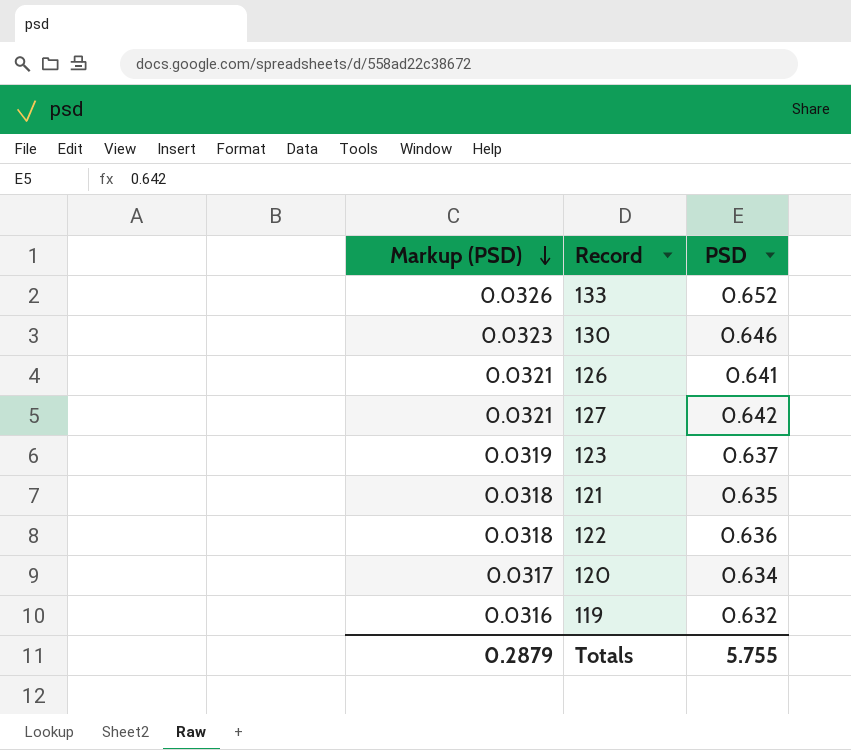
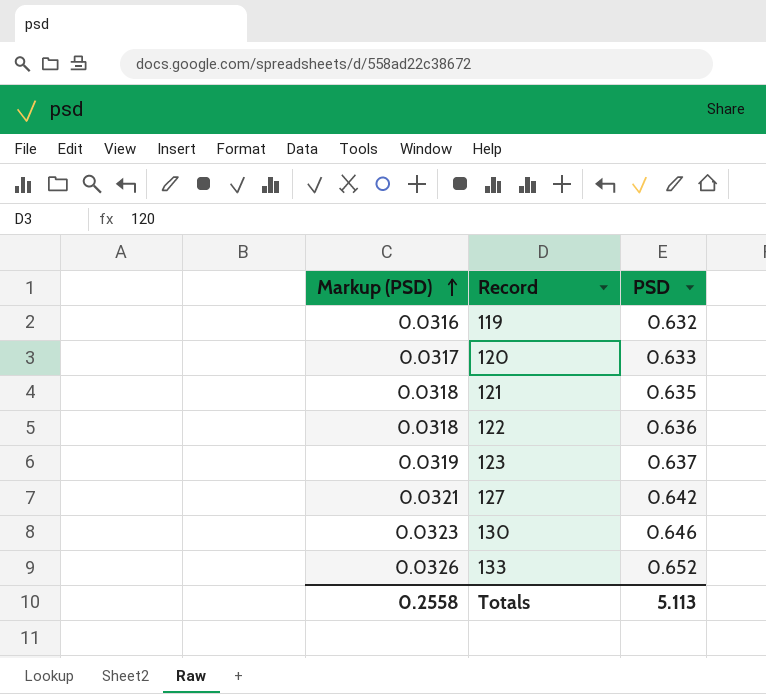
row order: Markup (PSD) descending -> Markup (PSD) ascending
row 126: 0.0321 | 0.641 -> none
120 | PSD: 0.634 -> 0.633
Totals | Markup (PSD): 0.2879 -> 0.2558
Totals | PSD: 5.755 -> 5.113

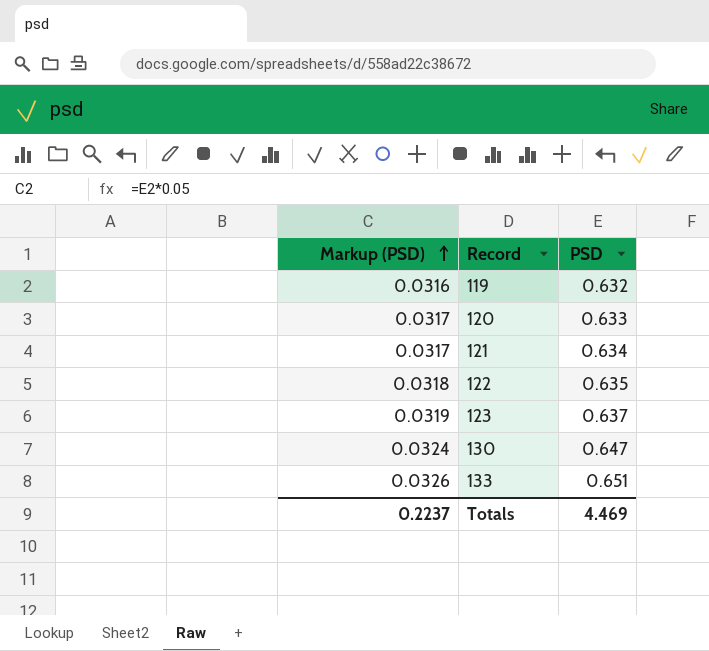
row 127: 0.0321 | 0.642 -> none
121 | Markup (PSD): 0.0318 -> 0.0317
121 | PSD: 0.635 -> 0.634
122 | PSD: 0.636 -> 0.635
130 | Markup (PSD): 0.0323 -> 0.0324
130 | PSD: 0.646 -> 0.647
133 | PSD: 0.652 -> 0.651
Totals | Markup (PSD): 0.2558 -> 0.2237
Totals | PSD: 5.113 -> 4.469

